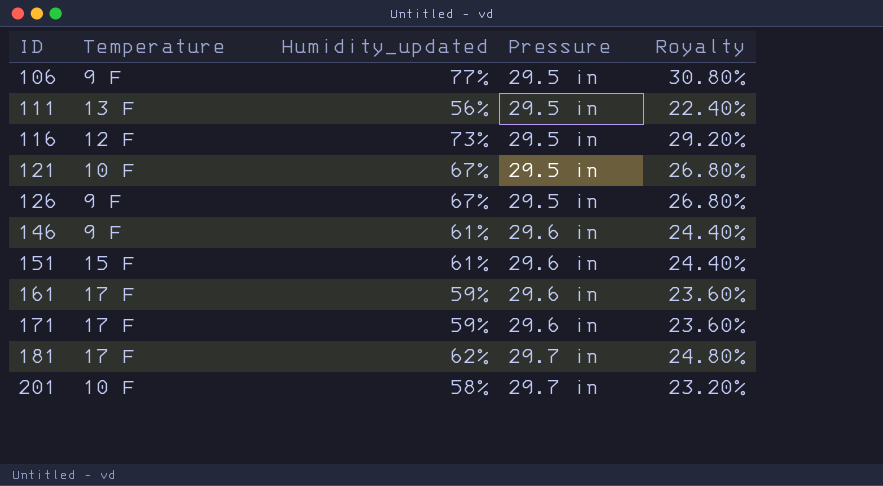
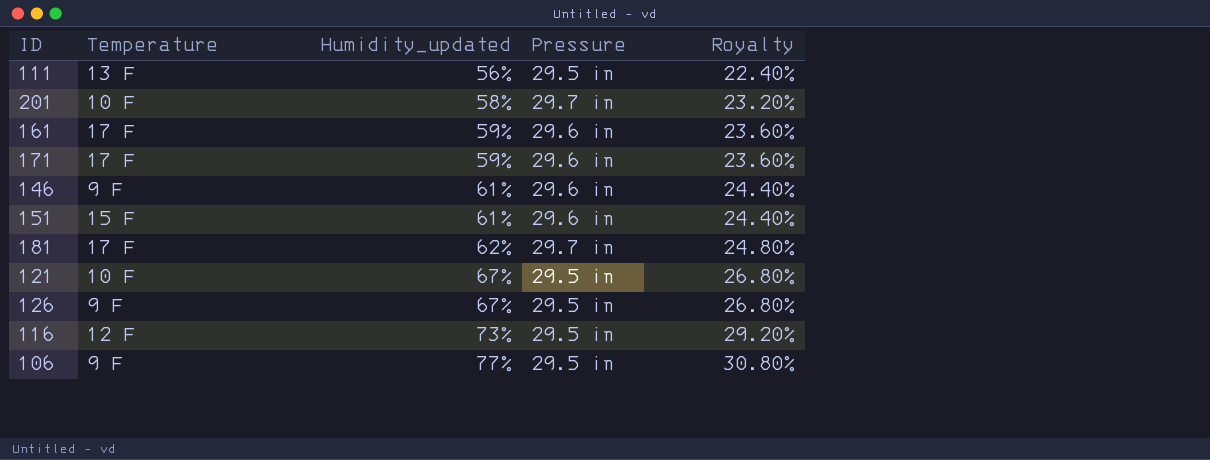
row order: ID ascending -> Humidity_updated ascending

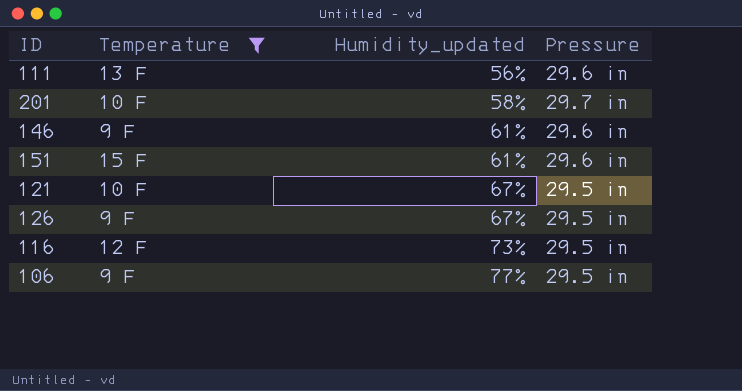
filter: none -> Temperature != 17 F
column Royalty | formula: [Humidity_updated] * 0.4 -> none
111 | Pressure: 29.5 in -> 29.6 in

